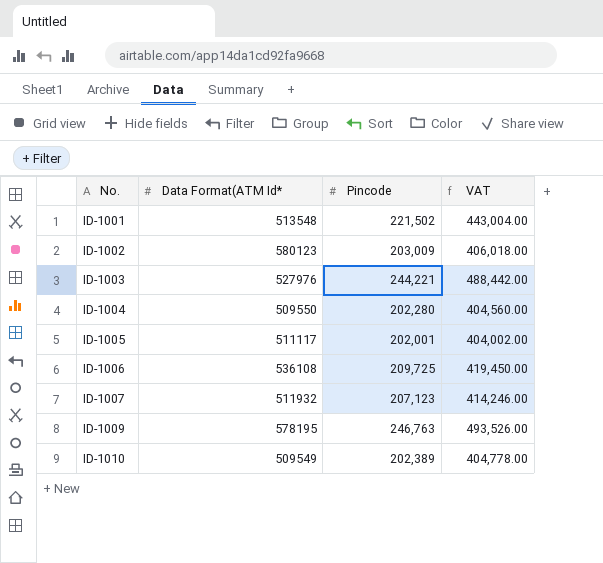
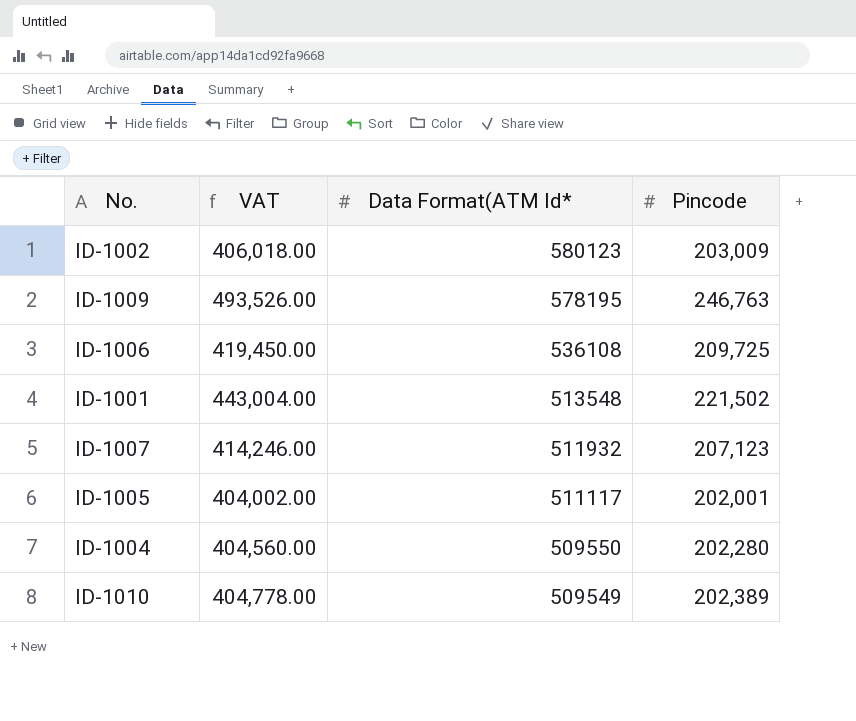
row order: No. ascending -> Data Format(ATM Id* descending
column VAT | position: 4 -> 2
row ID-1003: 527976 | 244,221 | 488,442.00 -> none

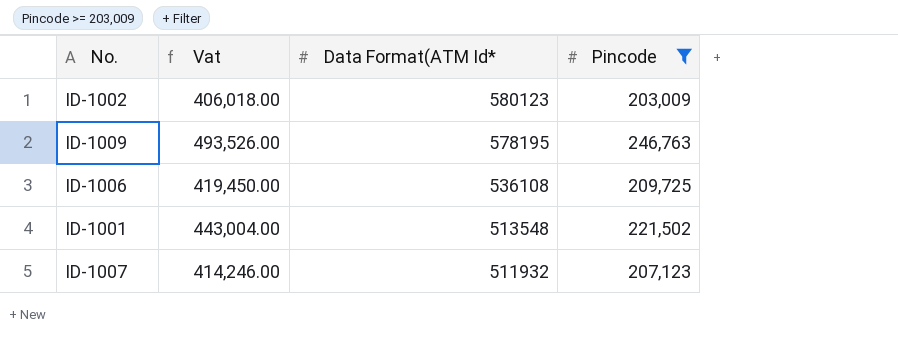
filter: none -> Pincode >= 203,009
column name: VAT -> Vat

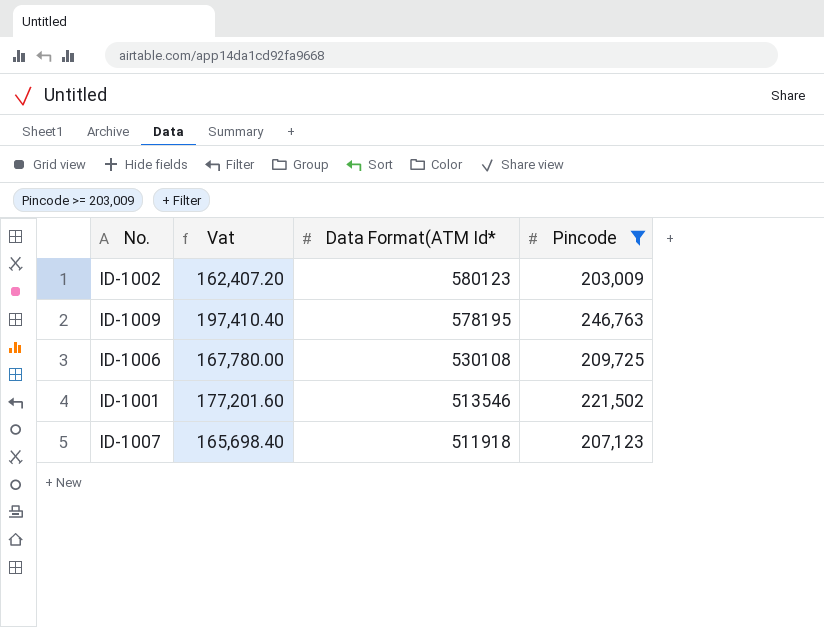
column Vat | formula: [Pincode] * 2 -> [Pincode] * 0.8
ID-1006 | Data Format(ATM Id*: 536108 -> 530108
ID-1001 | Data Format(ATM Id*: 513548 -> 513546
ID-1007 | Data Format(ATM Id*: 511932 -> 511918

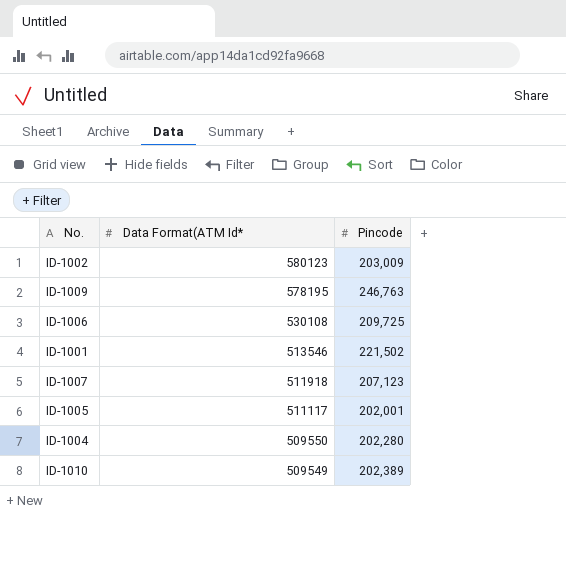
filter: Pincode >= 203,009 -> none
column Vat | formula: [Pincode] * 0.8 -> none

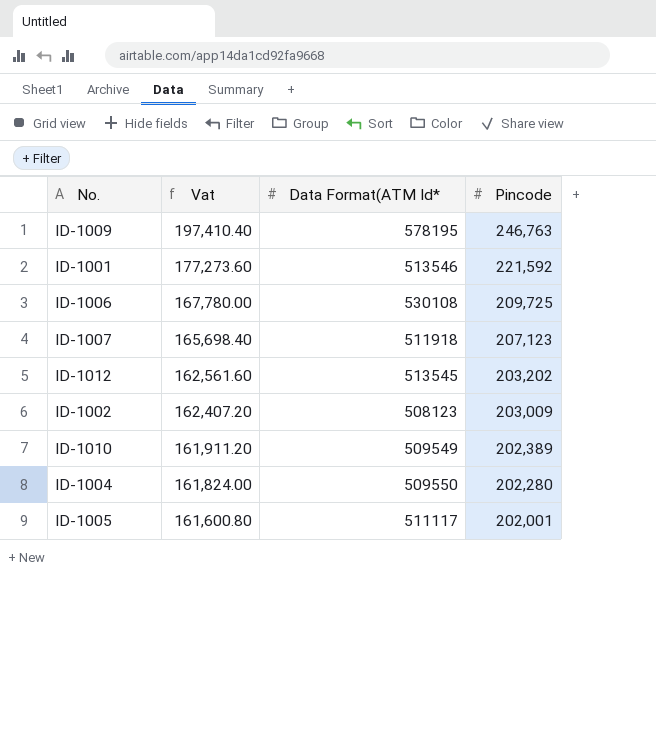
row order: Data Format(ATM Id* descending -> Vat descending
column Vat | formula: none -> [Pincode] * 0.8
ID-1001 | Pincode: 221,502 -> 221,592
row ID-1012: none -> 162,561.60 | 513545 | 203,202
ID-1002 | Data Format(ATM Id*: 580123 -> 508123

